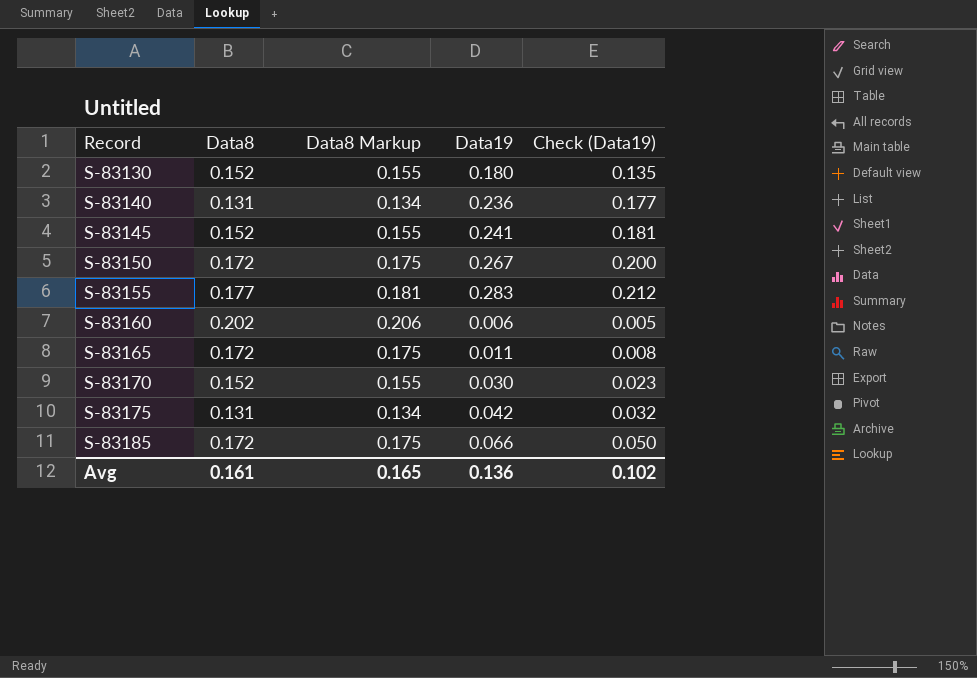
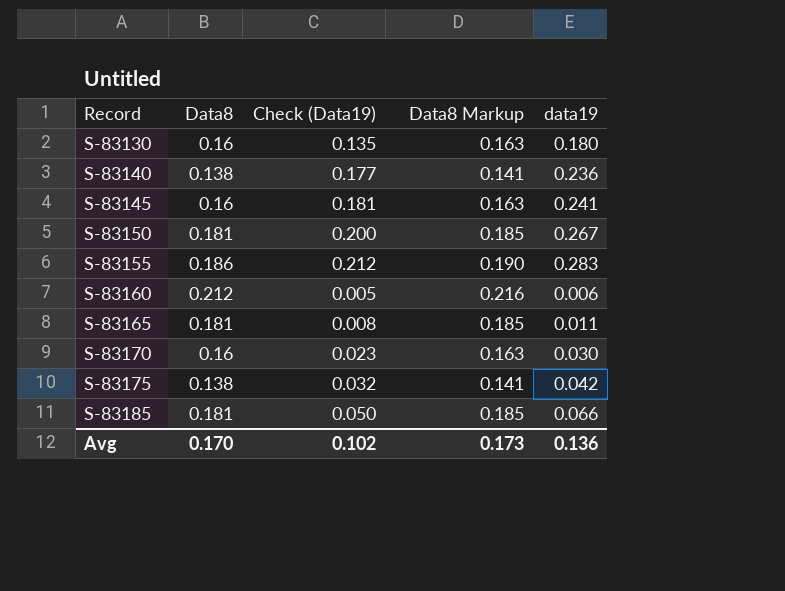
column Check (Data19) | position: 5 -> 3
column name: Data19 -> data19
S-83130 | Data8: 0.152 -> 0.16
S-83130 | Data8 Markup: 0.155 -> 0.163
S-83140 | Data8: 0.131 -> 0.138
S-83140 | Data8 Markup: 0.134 -> 0.141
S-83145 | Data8: 0.152 -> 0.16
S-83145 | Data8 Markup: 0.155 -> 0.163
S-83150 | Data8: 0.172 -> 0.181
S-83150 | Data8 Markup: 0.175 -> 0.185
S-83155 | Data8: 0.177 -> 0.186
S-83155 | Data8 Markup: 0.181 -> 0.190
S-83160 | Data8: 0.202 -> 0.212
S-83160 | Data8 Markup: 0.206 -> 0.216
S-83165 | Data8: 0.172 -> 0.181
S-83165 | Data8 Markup: 0.175 -> 0.185
S-83170 | Data8: 0.152 -> 0.16
S-83170 | Data8 Markup: 0.155 -> 0.163
S-83175 | Data8: 0.131 -> 0.138
S-83175 | Data8 Markup: 0.134 -> 0.141
S-83185 | Data8: 0.172 -> 0.181
S-83185 | Data8 Markup: 0.175 -> 0.185
Avg | Data8: 0.161 -> 0.170
Avg | Data8 Markup: 0.165 -> 0.173

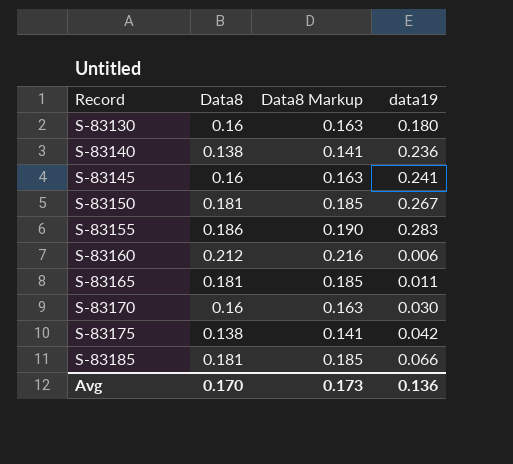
column Check (Data19) | formula: [data19] * 0.75 -> none

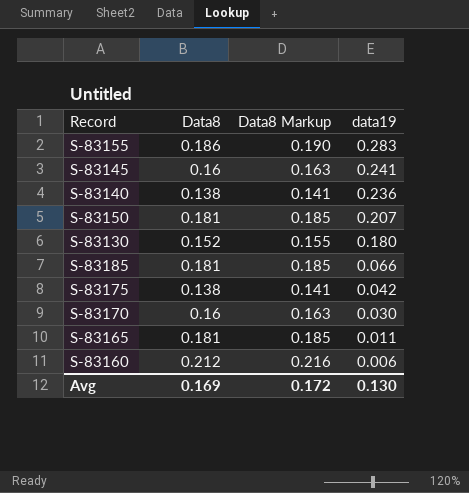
row order: Record ascending -> data19 descending
S-83150 | data19: 0.267 -> 0.207
S-83130 | Data8: 0.16 -> 0.152
S-83130 | Data8 Markup: 0.163 -> 0.155
Avg | Data8: 0.170 -> 0.169
Avg | Data8 Markup: 0.173 -> 0.172
Avg | data19: 0.136 -> 0.130

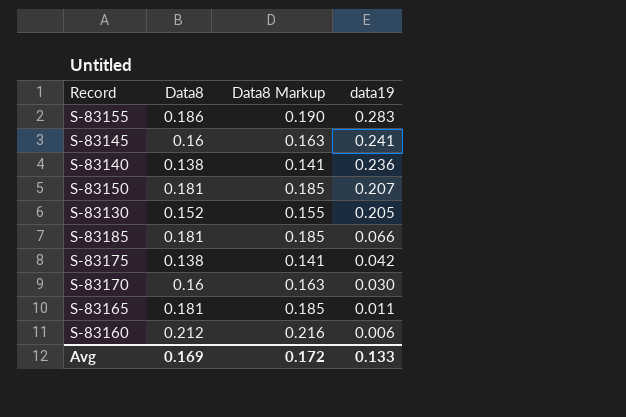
S-83130 | data19: 0.180 -> 0.205
Avg | data19: 0.130 -> 0.133

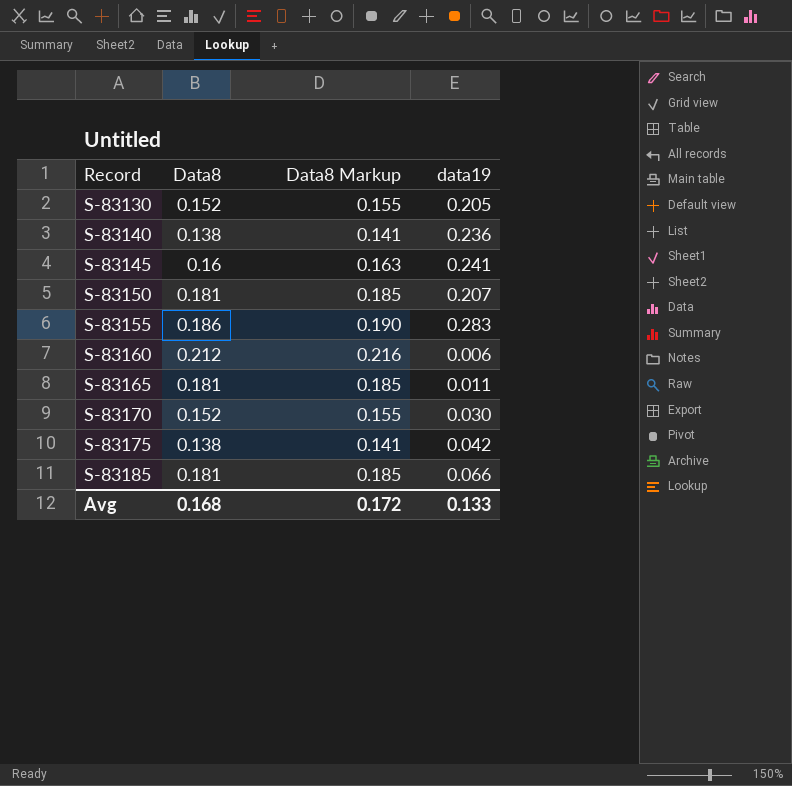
row order: data19 descending -> Record ascending
S-83170 | Data8: 0.16 -> 0.152
S-83170 | Data8 Markup: 0.163 -> 0.155
Avg | Data8: 0.169 -> 0.168

